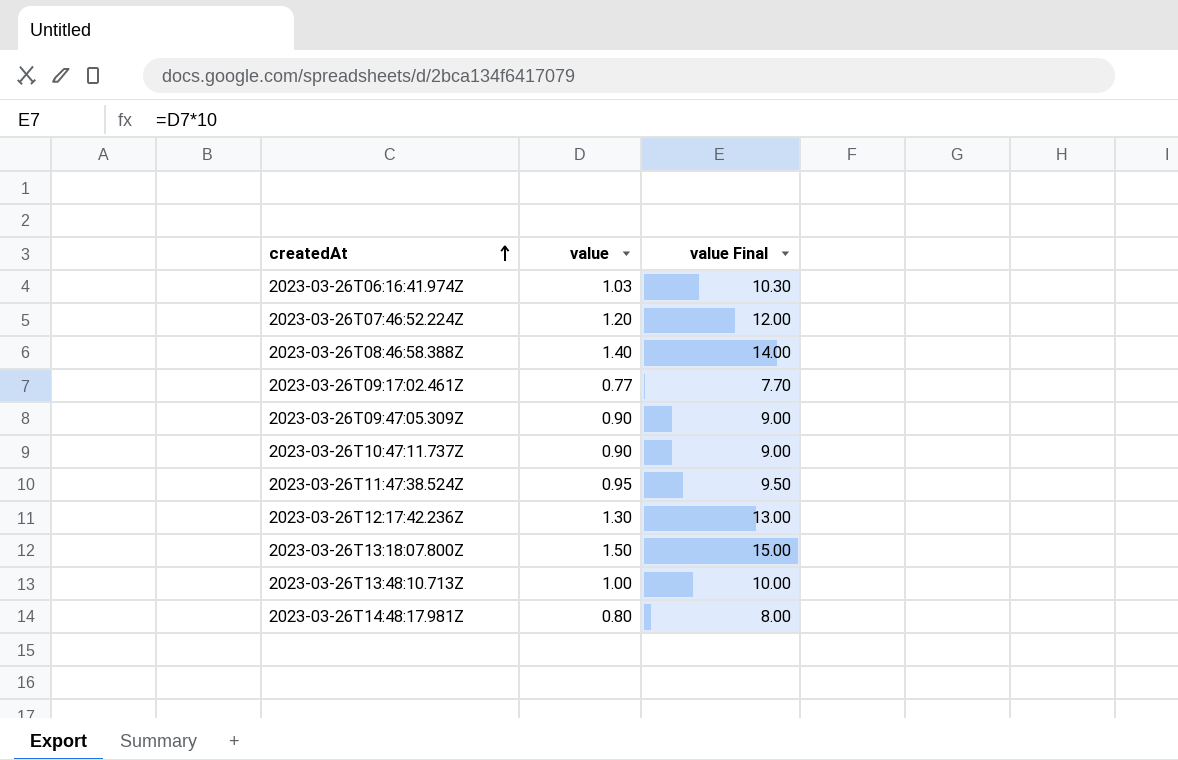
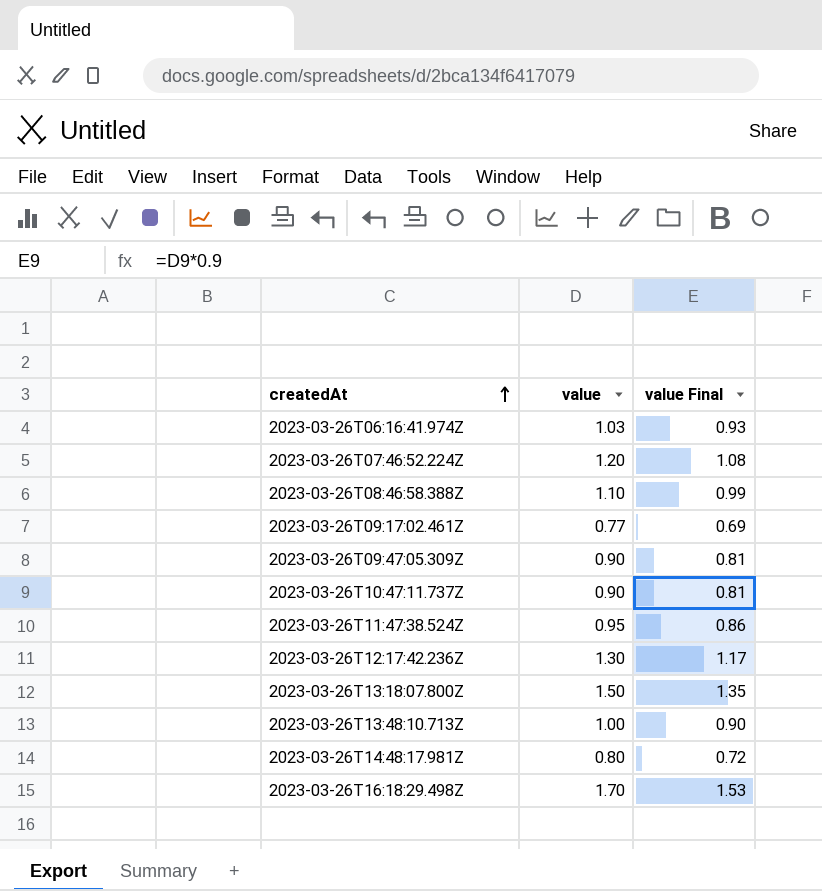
column value Final | formula: [value] * 10 -> [value] * 0.9
2023-03-26T08:46:58.388Z | value: 1.40 -> 1.10
row 2023-03-26T16:18:29.498Z: none -> 1.70 | 1.53

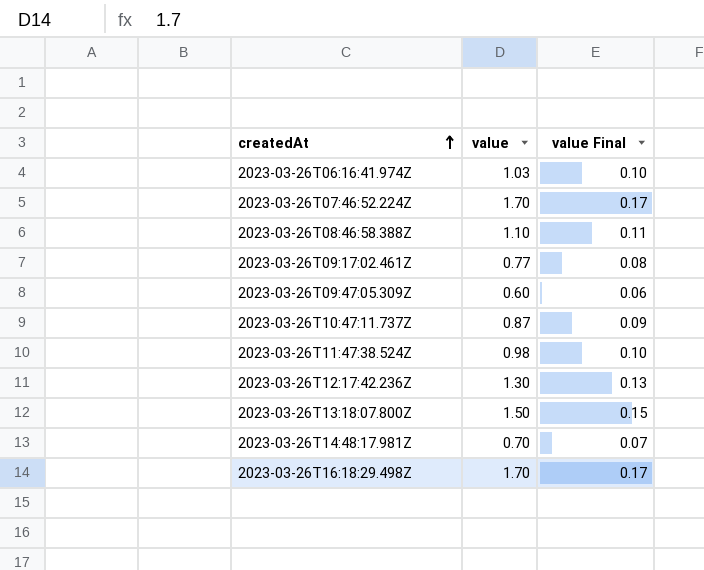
column value Final | formula: [value] * 0.9 -> [value] * 0.1
row 2023-03-26T13:48:10.713Z: 1.00 | 0.90 -> none
2023-03-26T07:46:52.224Z | value: 1.20 -> 1.70
2023-03-26T09:47:05.309Z | value: 0.90 -> 0.60
2023-03-26T10:47:11.737Z | value: 0.90 -> 0.87
2023-03-26T11:47:38.524Z | value: 0.95 -> 0.98
2023-03-26T14:48:17.981Z | value: 0.80 -> 0.70

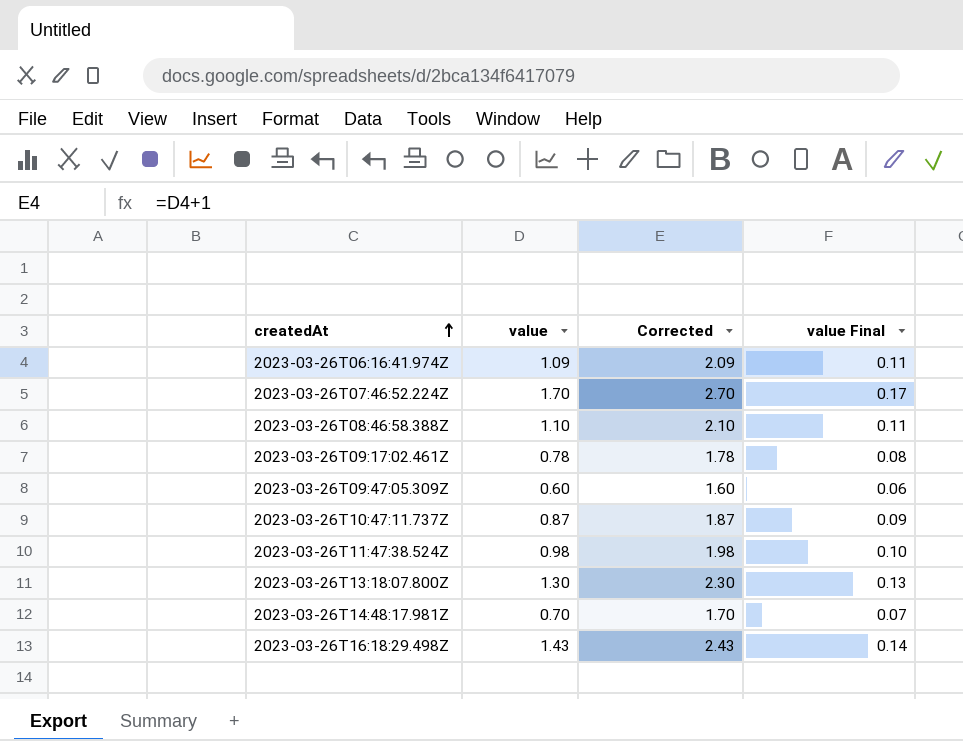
column Corrected | formula: none -> [value] + 1
row 2023-03-26T12:17:42.236Z: 1.30 | 0.13 -> none
2023-03-26T06:16:41.974Z | value: 1.03 -> 1.09
2023-03-26T06:16:41.974Z | value Final: 0.10 -> 0.11
2023-03-26T09:17:02.461Z | value: 0.77 -> 0.78
2023-03-26T13:18:07.800Z | value: 1.50 -> 1.30
2023-03-26T13:18:07.800Z | value Final: 0.15 -> 0.13
2023-03-26T16:18:29.498Z | value: 1.70 -> 1.43
2023-03-26T16:18:29.498Z | value Final: 0.17 -> 0.14

